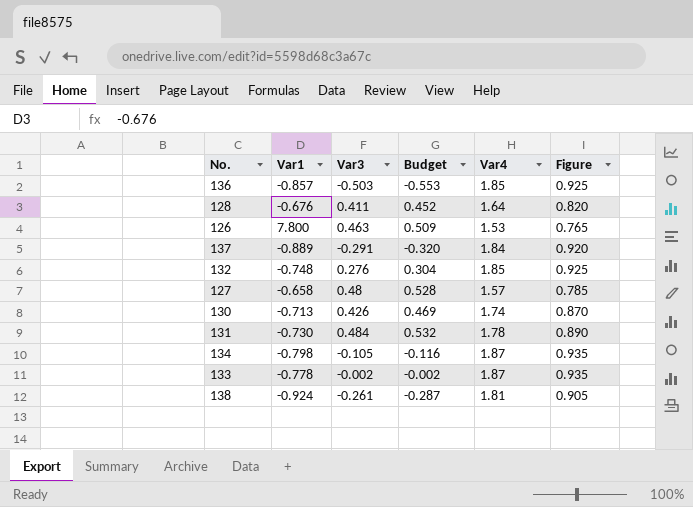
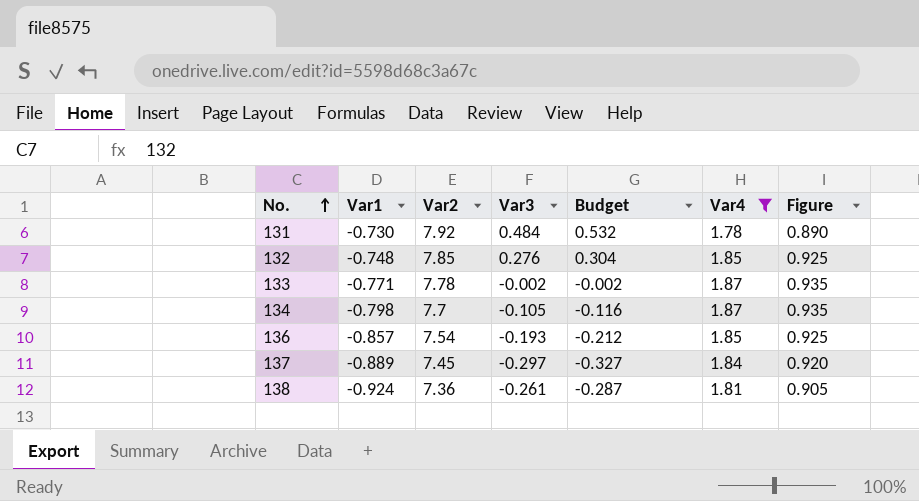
filter: none -> Var4 >= 1.78
row order: none -> No. ascending
column Var2 | position: none -> 3
133 | Var1: -0.778 -> -0.771
136 | Var3: -0.503 -> -0.193
136 | Budget: -0.553 -> -0.212
137 | Var3: -0.291 -> -0.297
137 | Budget: -0.320 -> -0.327

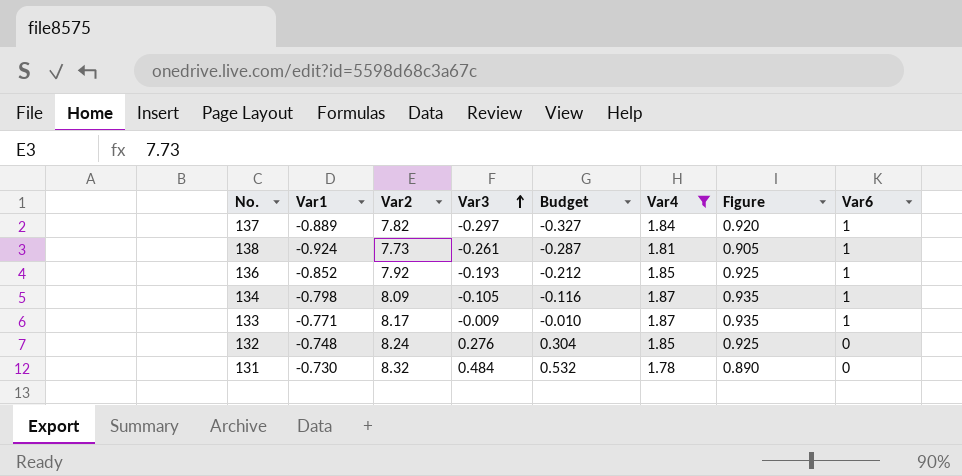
row order: No. ascending -> Var3 ascending
column Var6 | position: none -> 8
137 | Var2: 7.45 -> 7.82
138 | Var2: 7.36 -> 7.73
136 | Var1: -0.857 -> -0.852
136 | Var2: 7.54 -> 7.92
134 | Var2: 7.7 -> 8.09
133 | Var2: 7.78 -> 8.17
133 | Var3: -0.002 -> -0.009
133 | Budget: -0.002 -> -0.010
132 | Var2: 7.85 -> 8.24
131 | Var2: 7.92 -> 8.32

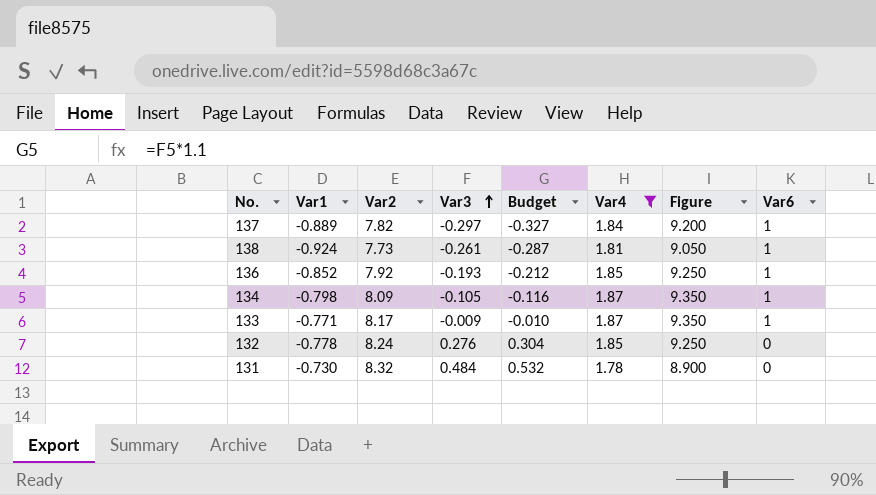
column Figure | formula: [Var4] * 0.5 -> [Var4] * 5
132 | Var1: -0.748 -> -0.778

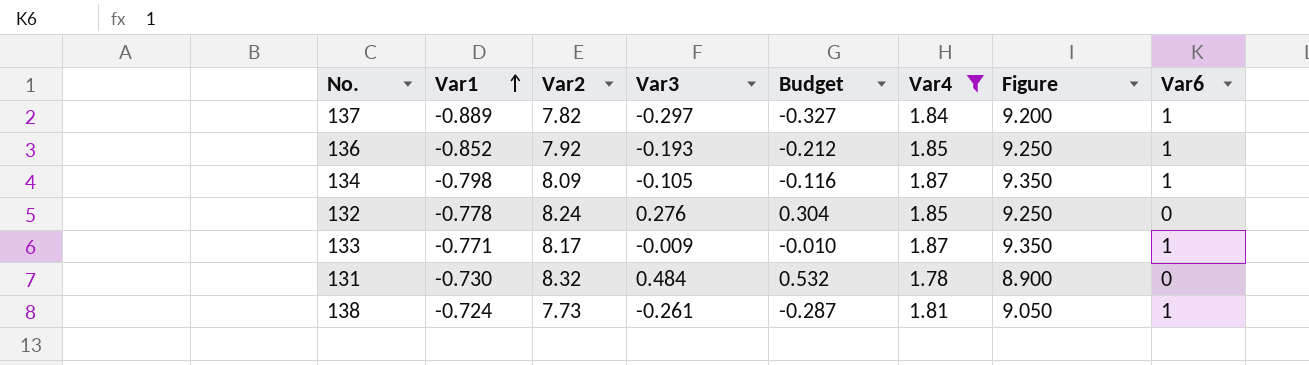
row order: Var3 ascending -> Var1 ascending
138 | Var1: -0.924 -> -0.724

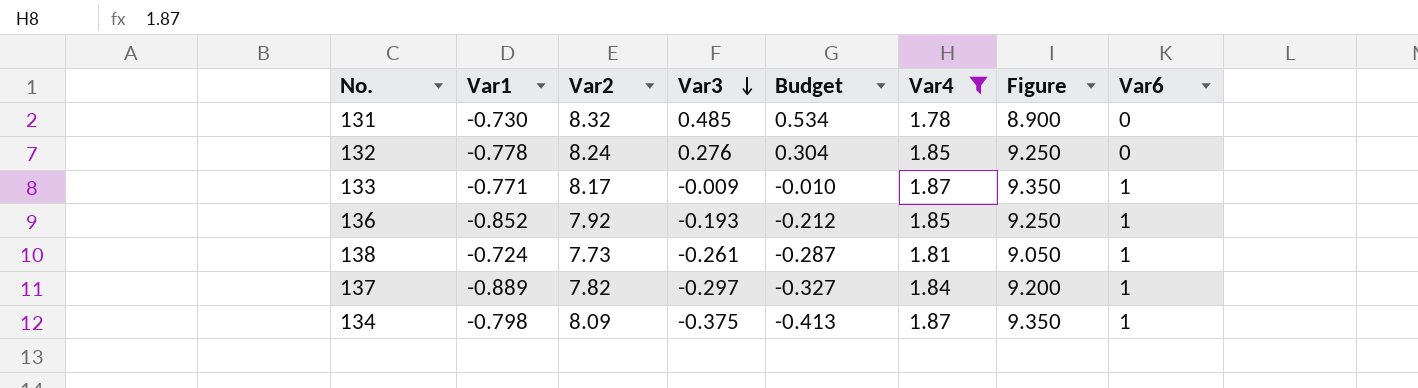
row order: Var1 ascending -> Var3 descending
131 | Var3: 0.484 -> 0.485
131 | Budget: 0.532 -> 0.534
134 | Var3: -0.105 -> -0.375
134 | Budget: -0.116 -> -0.413

